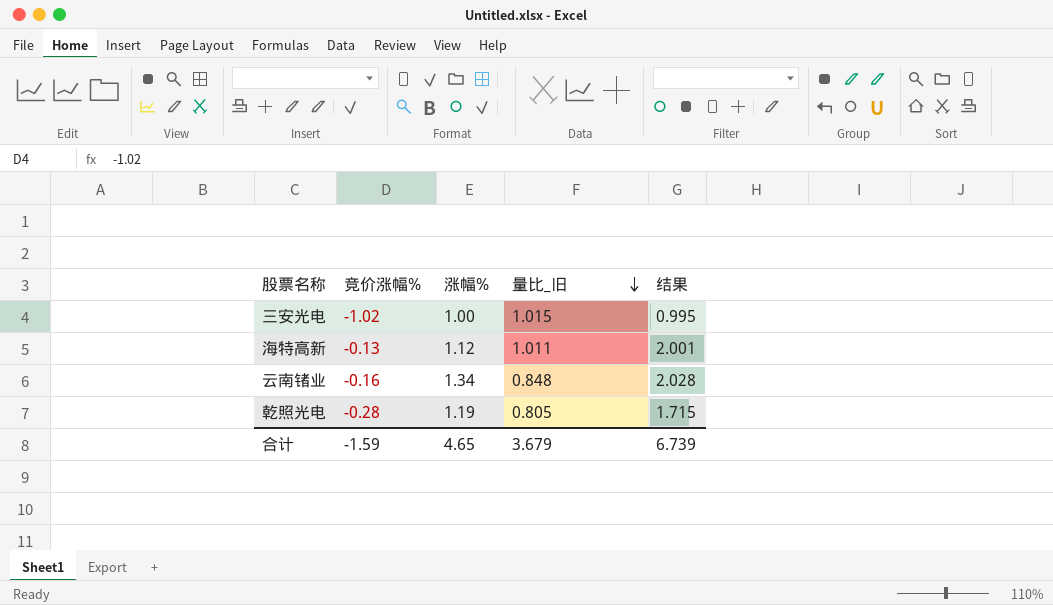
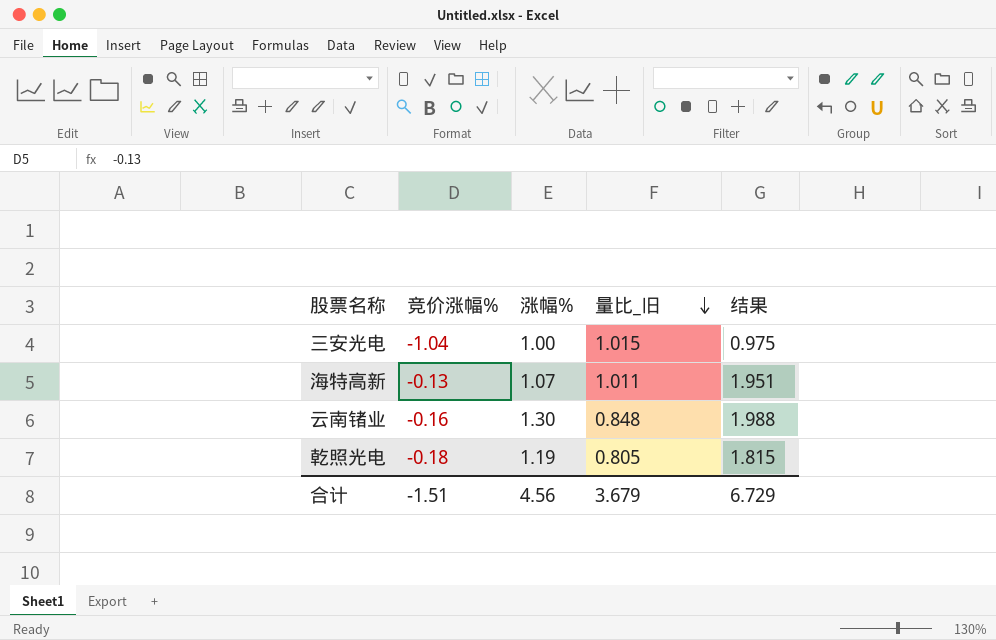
三安光电 | 竞价涨幅%: -1.02 -> -1.04
三安光电 | 结果: 0.995 -> 0.975
海特高新 | 涨幅%: 1.12 -> 1.07
海特高新 | 结果: 2.001 -> 1.951
云南锗业 | 涨幅%: 1.34 -> 1.30
云南锗业 | 结果: 2.028 -> 1.988
乾照光电 | 竞价涨幅%: -0.28 -> -0.18
乾照光电 | 结果: 1.715 -> 1.815
合计 | 竞价涨幅%: -1.59 -> -1.51
合计 | 涨幅%: 4.65 -> 4.56
合计 | 结果: 6.739 -> 6.729

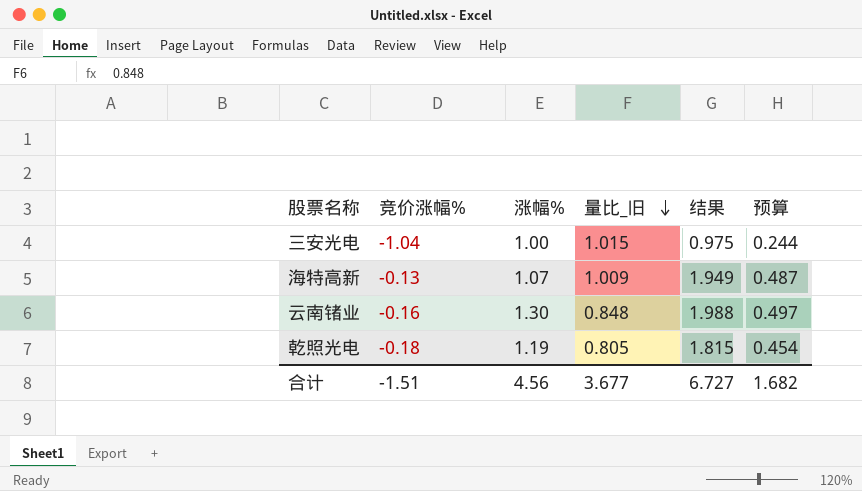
column 预算 | formula: none -> [结果] * 0.25
海特高新 | 量比_旧: 1.011 -> 1.009
海特高新 | 结果: 1.951 -> 1.949
合计 | 量比_旧: 3.679 -> 3.677
合计 | 结果: 6.729 -> 6.727

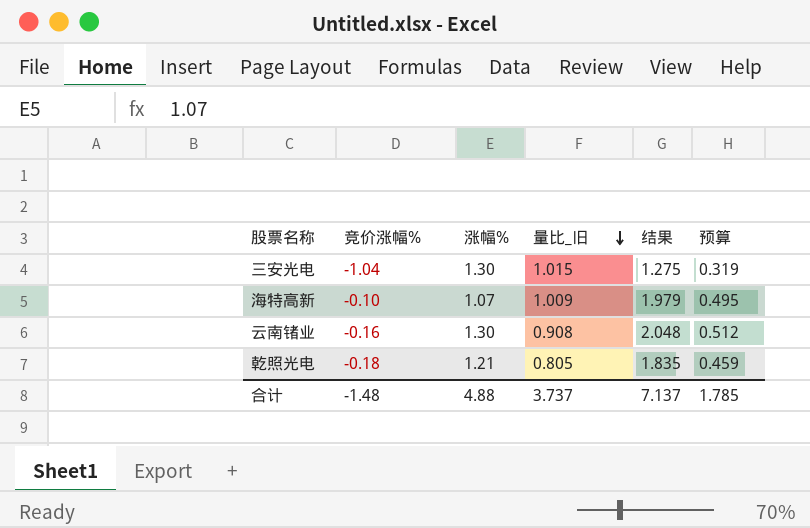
三安光电 | 涨幅%: 1.00 -> 1.30
三安光电 | 结果: 0.975 -> 1.275
三安光电 | 预算: 0.244 -> 0.319
海特高新 | 竞价涨幅%: -0.13 -> -0.10
海特高新 | 结果: 1.949 -> 1.979
海特高新 | 预算: 0.487 -> 0.495
云南锗业 | 量比_旧: 0.848 -> 0.908
云南锗业 | 结果: 1.988 -> 2.048
云南锗业 | 预算: 0.497 -> 0.512
乾照光电 | 涨幅%: 1.19 -> 1.21
乾照光电 | 结果: 1.815 -> 1.835
乾照光电 | 预算: 0.454 -> 0.459
合计 | 竞价涨幅%: -1.51 -> -1.48
合计 | 涨幅%: 4.56 -> 4.88
合计 | 量比_旧: 3.677 -> 3.737
合计 | 结果: 6.727 -> 7.137
合计 | 预算: 1.682 -> 1.785

